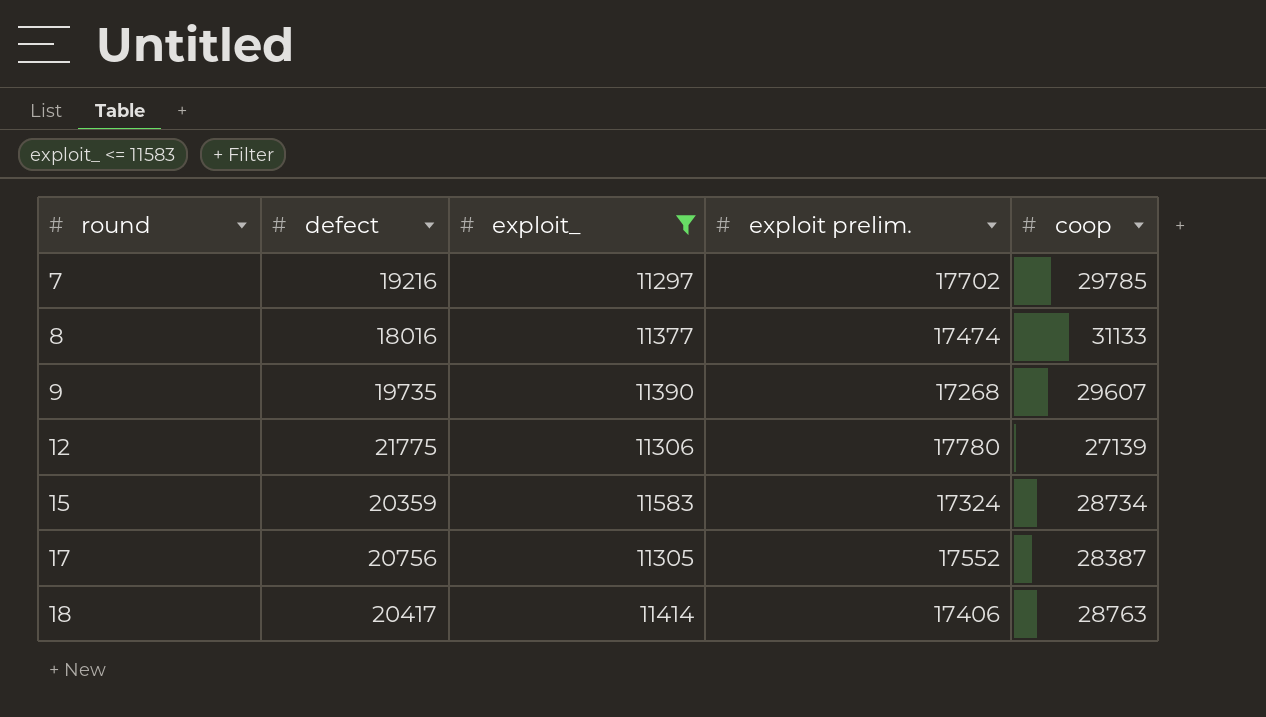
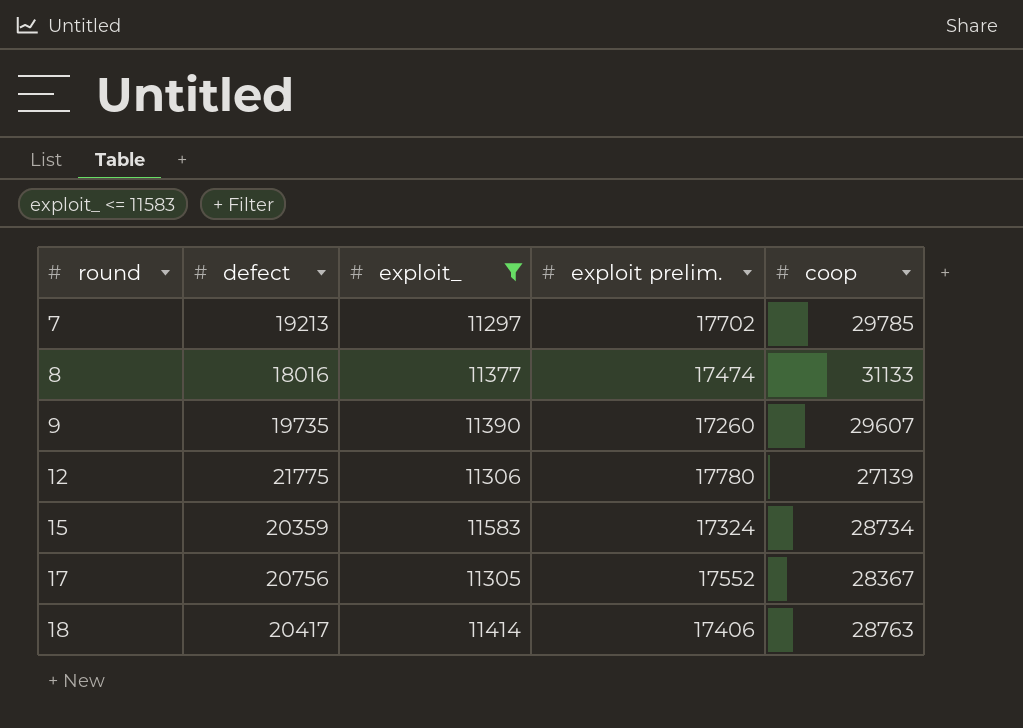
7 | defect: 19216 -> 19213
9 | exploit prelim.: 17268 -> 17260
17 | coop: 28387 -> 28367

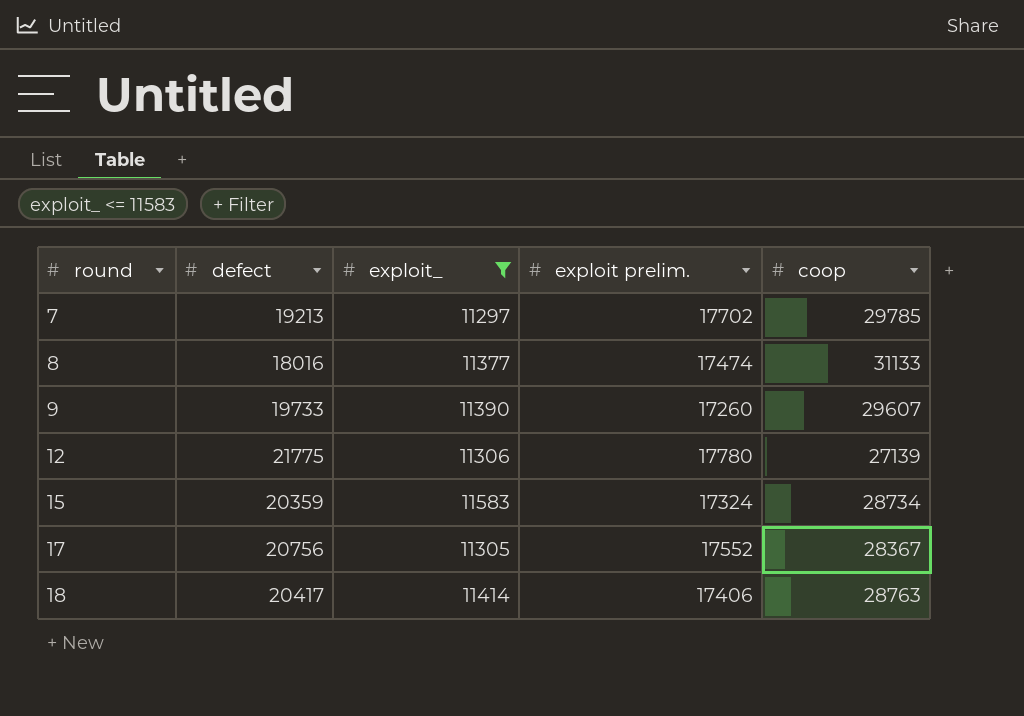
9 | defect: 19735 -> 19733

